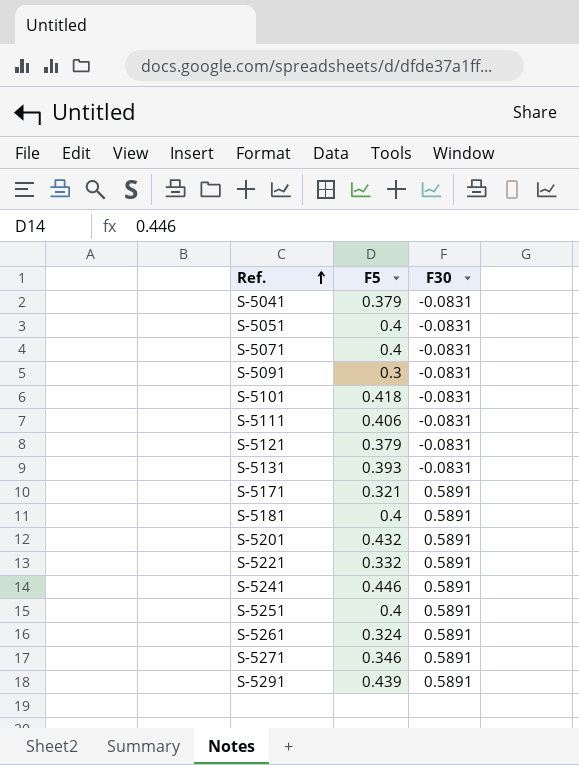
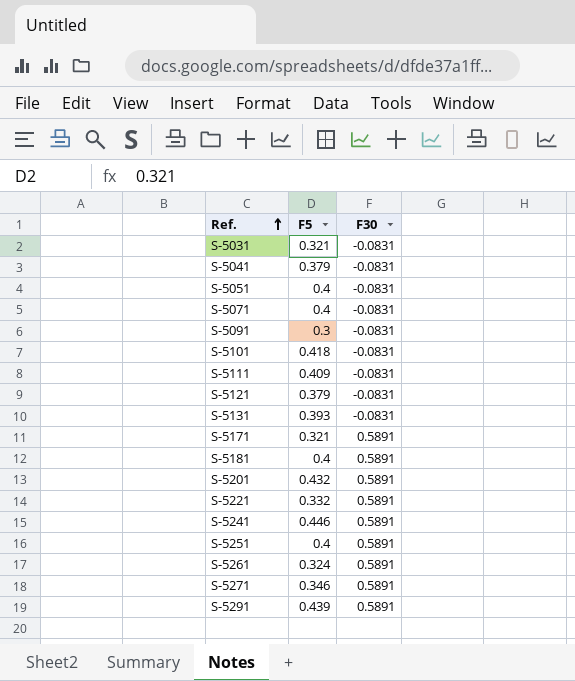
row S-5031: none -> 0.321 | -0.0831
S-5111 | F5: 0.406 -> 0.409

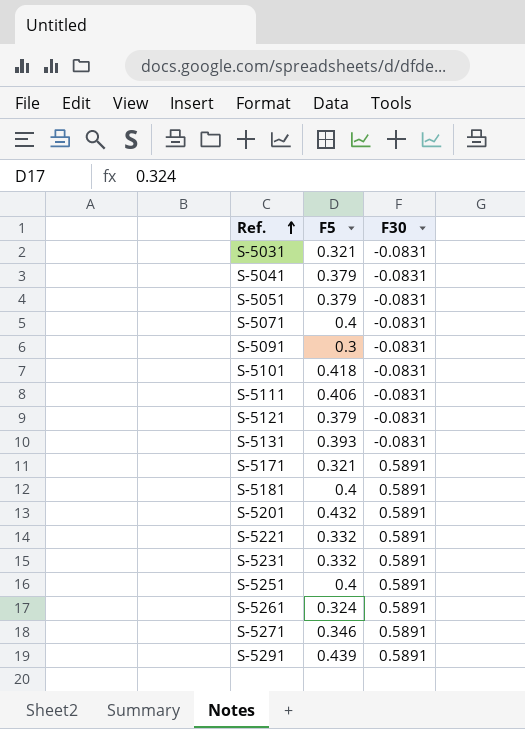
row S-5241: 0.446 | 0.5891 -> none
S-5051 | F5: 0.4 -> 0.379
S-5111 | F5: 0.409 -> 0.406
row S-5231: none -> 0.332 | 0.5891

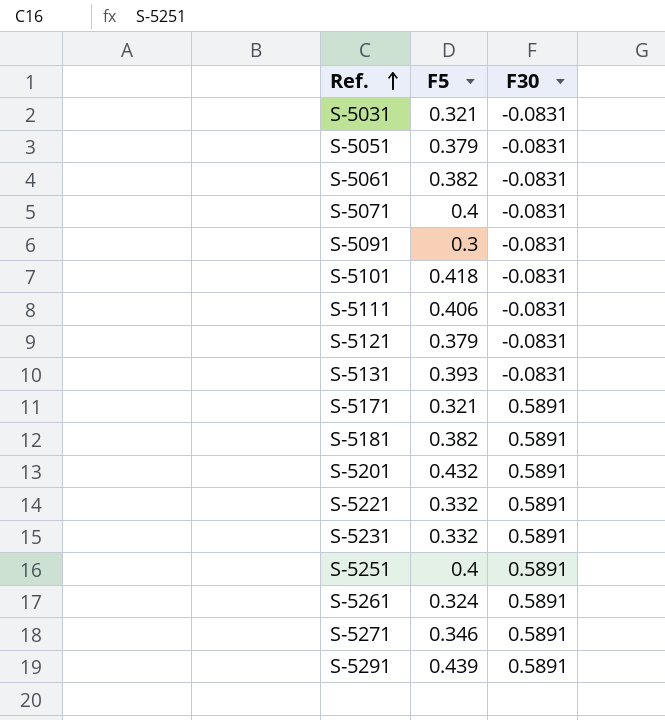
row S-5041: 0.379 | -0.0831 -> none
row S-5061: none -> 0.382 | -0.0831
S-5181 | F5: 0.4 -> 0.382

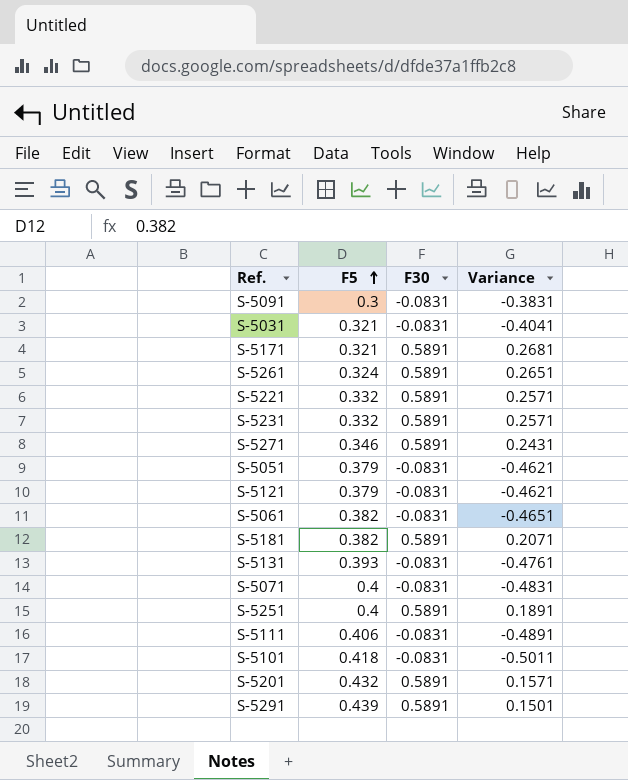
row order: Ref. ascending -> F5 ascending
column Variance | formula: none -> [F30] - [F5]

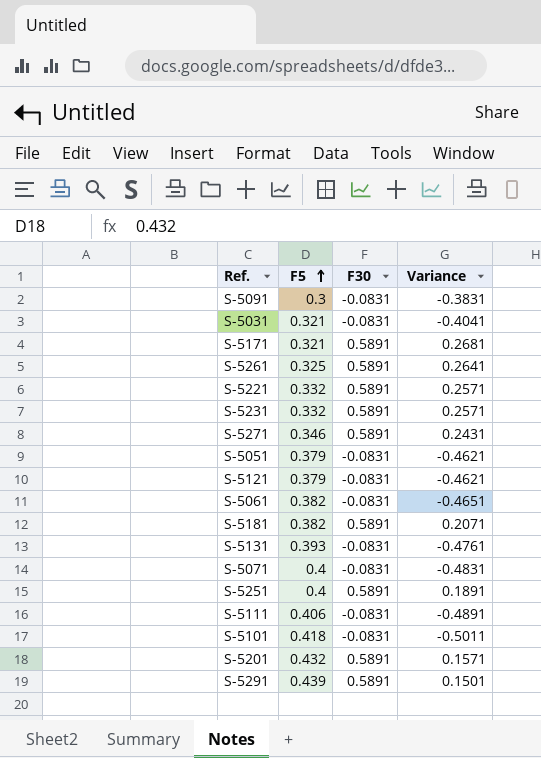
S-5261 | F5: 0.324 -> 0.325
S-5261 | Variance: 0.2651 -> 0.2641

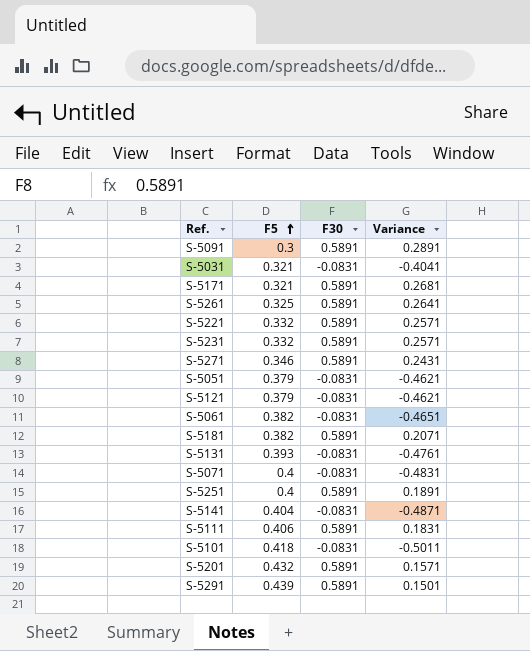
S-5091 | F30: -0.0831 -> 0.5891
S-5091 | Variance: -0.3831 -> 0.2891
row S-5141: none -> 0.404 | -0.0831 | -0.4871
S-5111 | F30: -0.0831 -> 0.5891
S-5111 | Variance: -0.4891 -> 0.1831

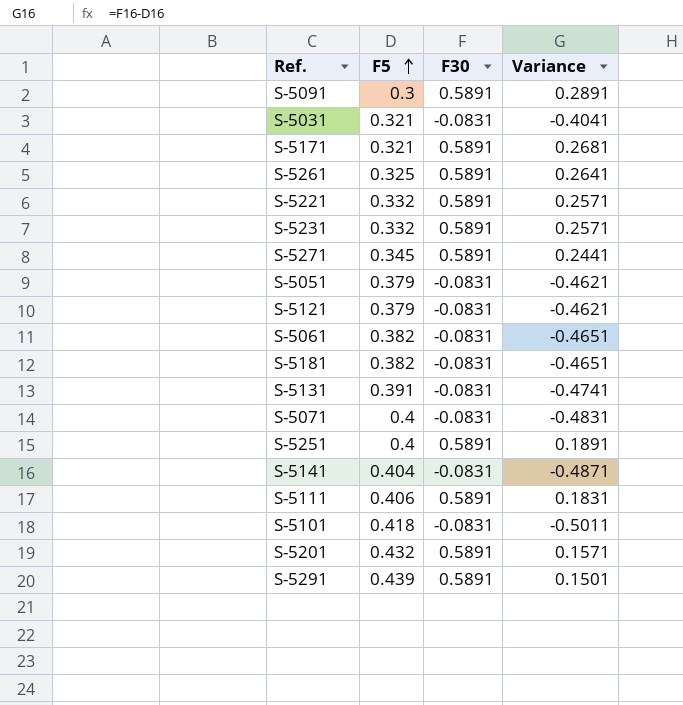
S-5271 | F5: 0.346 -> 0.345
S-5271 | Variance: 0.2431 -> 0.2441
S-5181 | F30: 0.5891 -> -0.0831
S-5181 | Variance: 0.2071 -> -0.4651
S-5131 | F5: 0.393 -> 0.391
S-5131 | Variance: -0.4761 -> -0.4741

